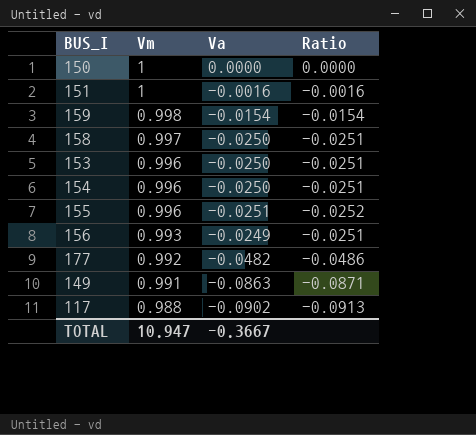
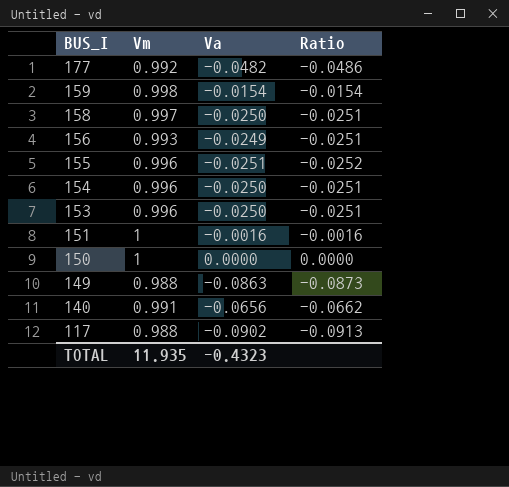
row order: Vm descending -> BUS_I descending
149 | Vm: 0.991 -> 0.988
149 | Ratio: -0.0871 -> -0.0873
row 140: none -> 0.991 | -0.0656 | -0.0662
TOTAL | Vm: 10.947 -> 11.935
TOTAL | Va: -0.3667 -> -0.4323

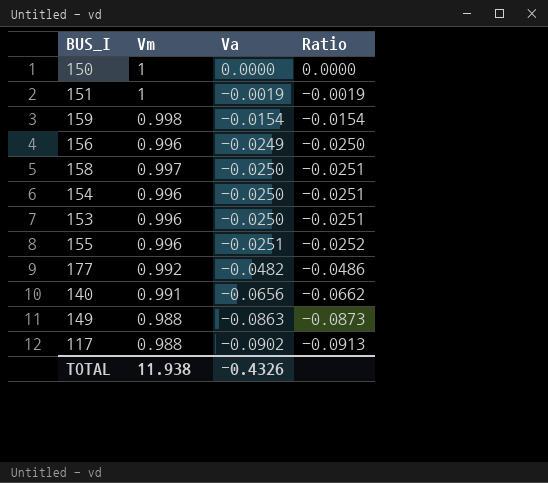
row order: BUS_I descending -> Va descending
151 | Va: -0.0016 -> -0.0019
151 | Ratio: -0.0016 -> -0.0019
156 | Vm: 0.993 -> 0.996
156 | Ratio: -0.0251 -> -0.0250
TOTAL | Vm: 11.935 -> 11.938
TOTAL | Va: -0.4323 -> -0.4326

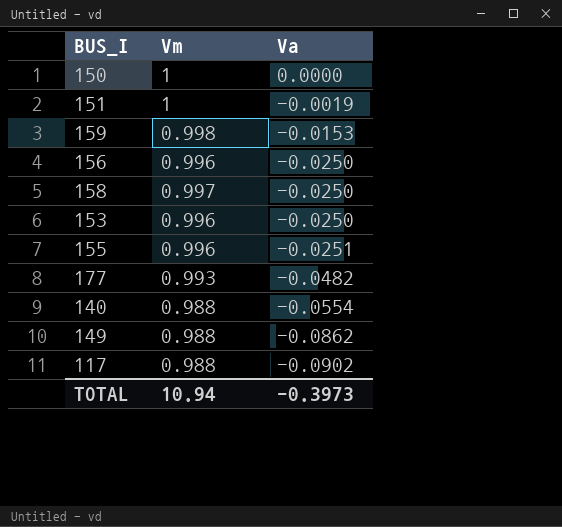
column Ratio | formula: [Va] / [Vm] -> none
row 154: 0.996 | -0.0250 | -0.0251 -> none
159 | Va: -0.0154 -> -0.0153
156 | Va: -0.0249 -> -0.0250
177 | Vm: 0.992 -> 0.993
140 | Vm: 0.991 -> 0.988
140 | Va: -0.0656 -> -0.0554
149 | Va: -0.0863 -> -0.0862
TOTAL | Vm: 11.938 -> 10.94
TOTAL | Va: -0.4326 -> -0.3973

